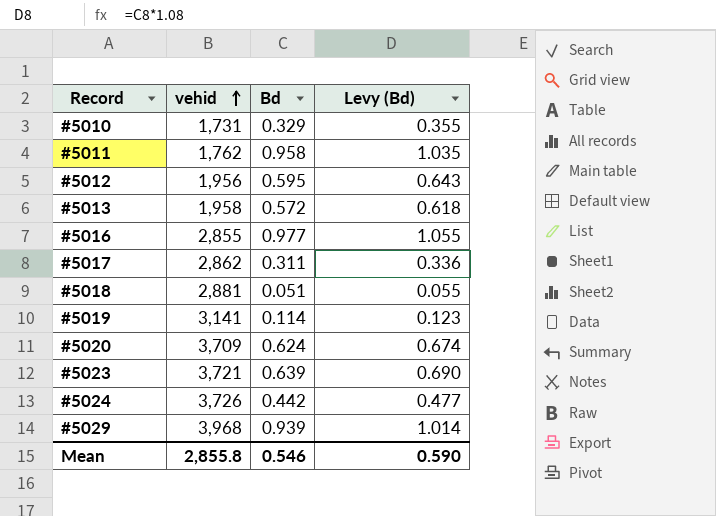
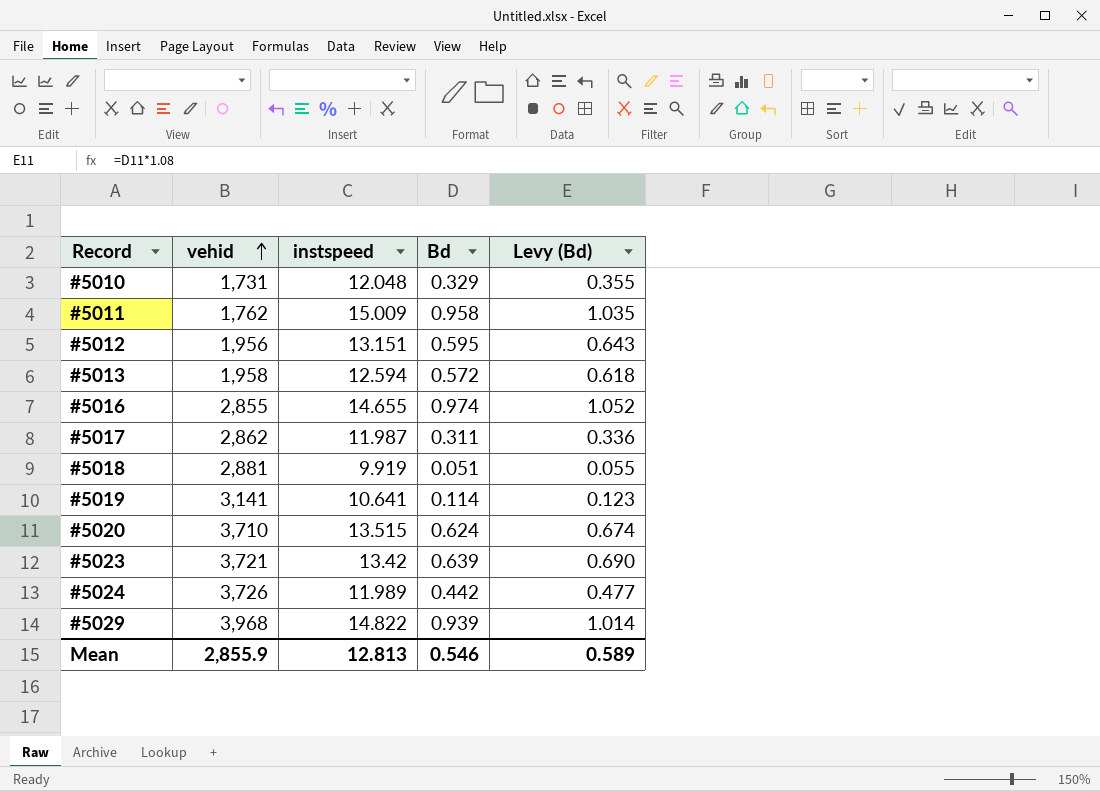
column instspeed | position: none -> 3
#5016 | Bd: 0.977 -> 0.974
#5016 | Levy (Bd): 1.055 -> 1.052
#5020 | vehid: 3,709 -> 3,710
Mean | vehid: 2,855.8 -> 2,855.9
Mean | Levy (Bd): 0.590 -> 0.589

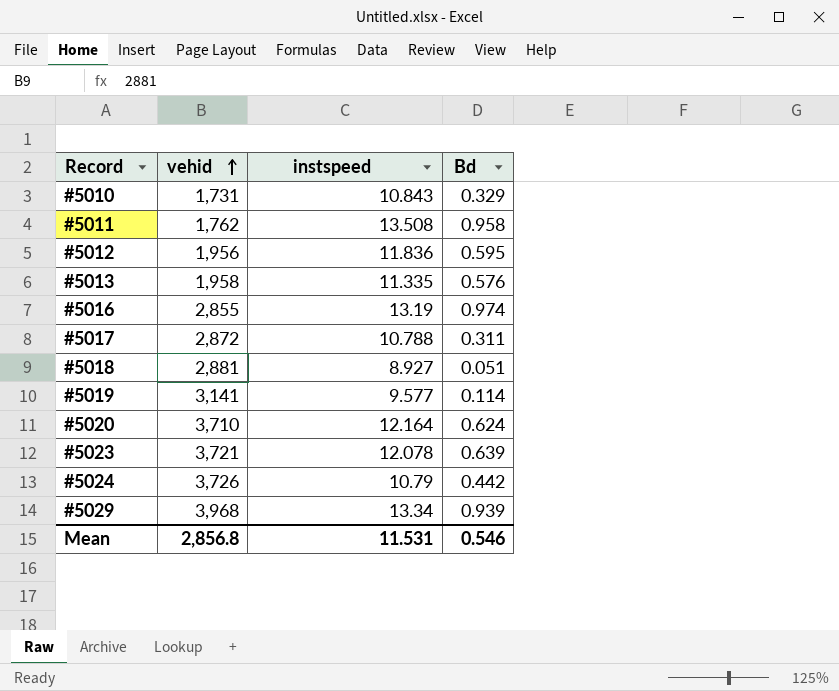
column Levy (Bd) | formula: [Bd] * 1.08 -> none
#5010 | instspeed: 12.048 -> 10.843
#5011 | instspeed: 15.009 -> 13.508
#5012 | instspeed: 13.151 -> 11.836
#5013 | instspeed: 12.594 -> 11.335
#5013 | Bd: 0.572 -> 0.576
#5016 | instspeed: 14.655 -> 13.19
#5017 | vehid: 2,862 -> 2,872
#5017 | instspeed: 11.987 -> 10.788
#5018 | instspeed: 9.919 -> 8.927
#5019 | instspeed: 10.641 -> 9.577
#5020 | instspeed: 13.515 -> 12.164
#5023 | instspeed: 13.42 -> 12.078
#5024 | instspeed: 11.989 -> 10.79
#5029 | instspeed: 14.822 -> 13.34
Mean | vehid: 2,855.9 -> 2,856.8
Mean | instspeed: 12.813 -> 11.531

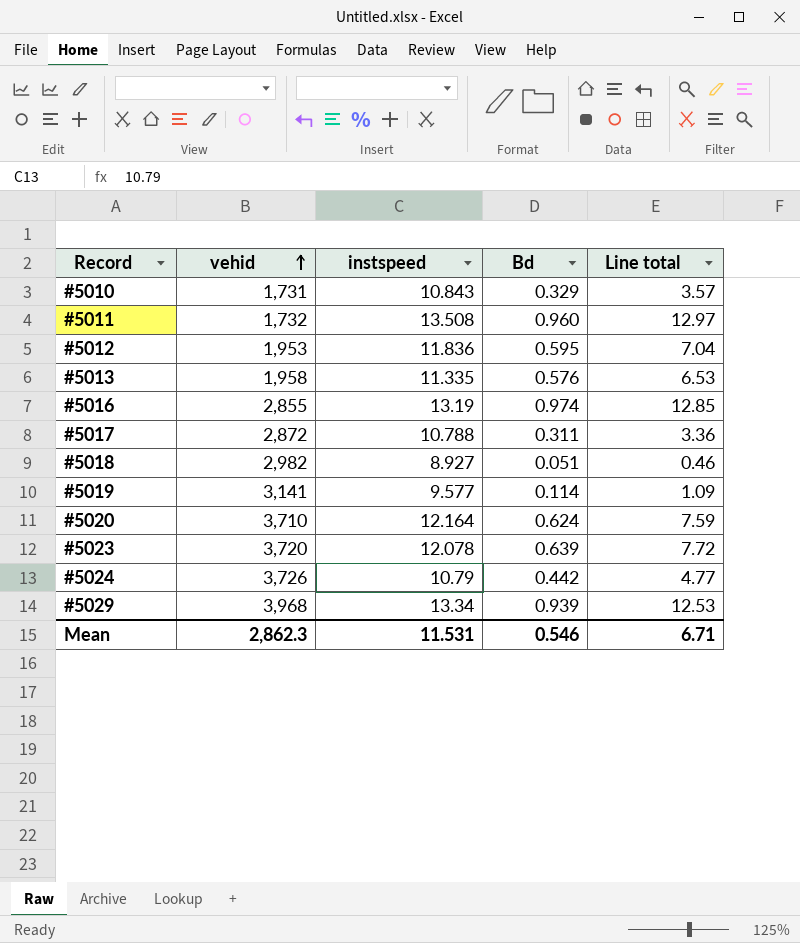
column Line total | formula: none -> [instspeed] * [Bd]
#5011 | vehid: 1,762 -> 1,732
#5011 | Bd: 0.958 -> 0.960
#5012 | vehid: 1,956 -> 1,953
#5018 | vehid: 2,881 -> 2,982
#5023 | vehid: 3,721 -> 3,720
Mean | vehid: 2,856.8 -> 2,862.3

